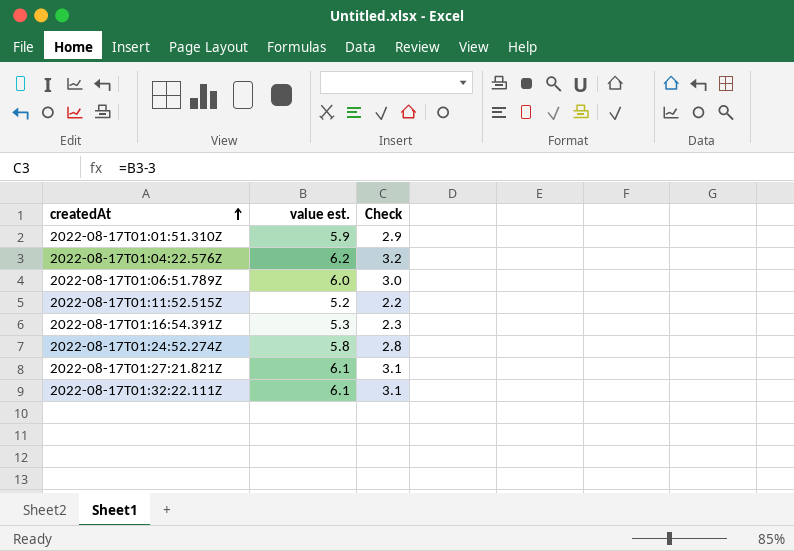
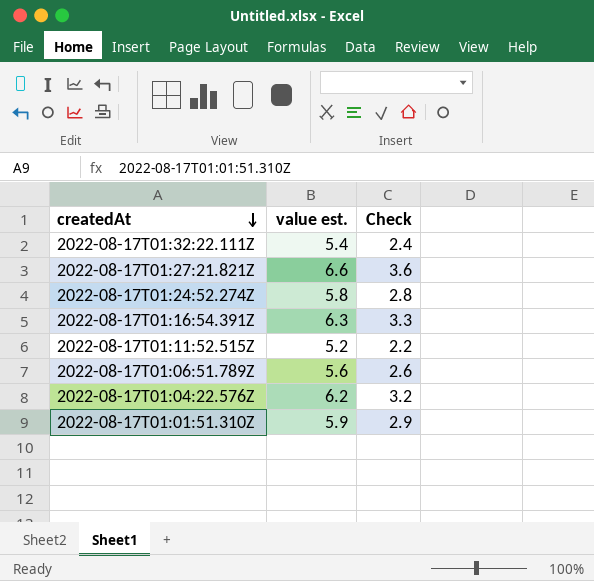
row order: createdAt ascending -> createdAt descending
2022-08-17T01:32:22.111Z | value est.: 6.1 -> 5.4
2022-08-17T01:32:22.111Z | Check: 3.1 -> 2.4
2022-08-17T01:27:21.821Z | value est.: 6.1 -> 6.6
2022-08-17T01:27:21.821Z | Check: 3.1 -> 3.6
2022-08-17T01:16:54.391Z | value est.: 5.3 -> 6.3
2022-08-17T01:16:54.391Z | Check: 2.3 -> 3.3
2022-08-17T01:06:51.789Z | value est.: 6.0 -> 5.6
2022-08-17T01:06:51.789Z | Check: 3.0 -> 2.6

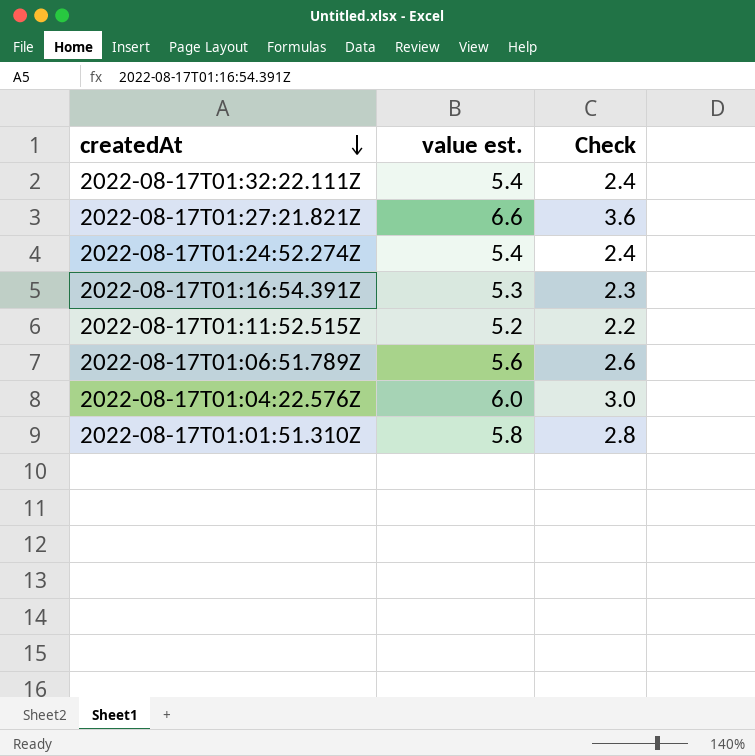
2022-08-17T01:24:52.274Z | value est.: 5.8 -> 5.4
2022-08-17T01:24:52.274Z | Check: 2.8 -> 2.4
2022-08-17T01:16:54.391Z | value est.: 6.3 -> 5.3
2022-08-17T01:16:54.391Z | Check: 3.3 -> 2.3
2022-08-17T01:04:22.576Z | value est.: 6.2 -> 6.0
2022-08-17T01:04:22.576Z | Check: 3.2 -> 3.0
2022-08-17T01:01:51.310Z | value est.: 5.9 -> 5.8
2022-08-17T01:01:51.310Z | Check: 2.9 -> 2.8

